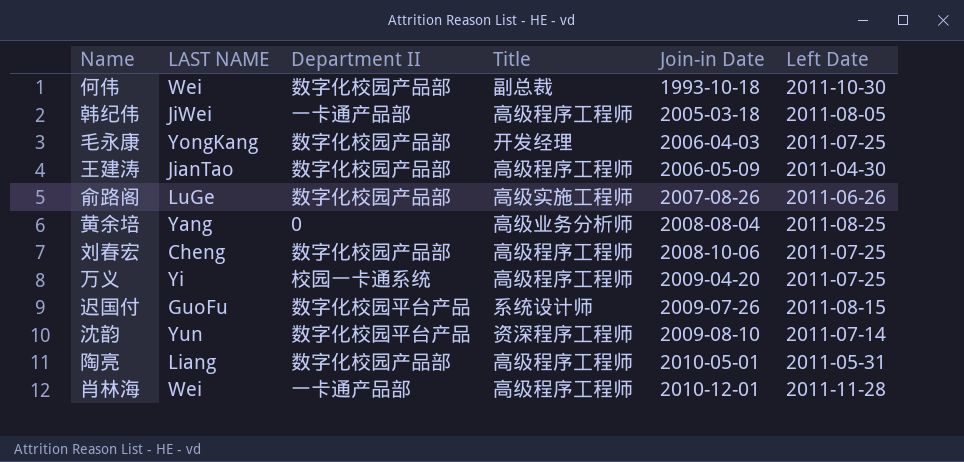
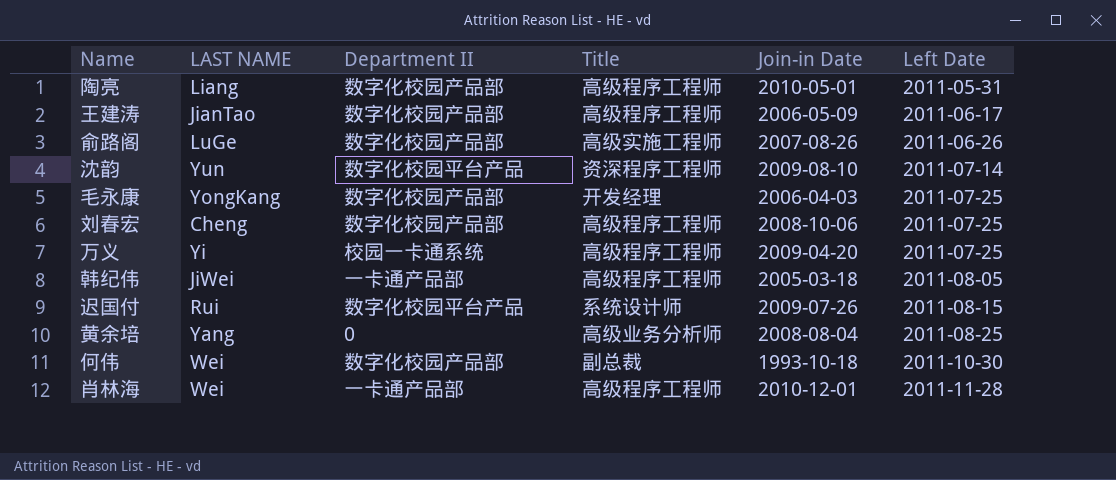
row order: Join-in Date ascending -> Left Date ascending
王建涛 | Left Date: 2011-04-30 -> 2011-06-17
迟国付 | LAST NAME: GuoFu -> Rui

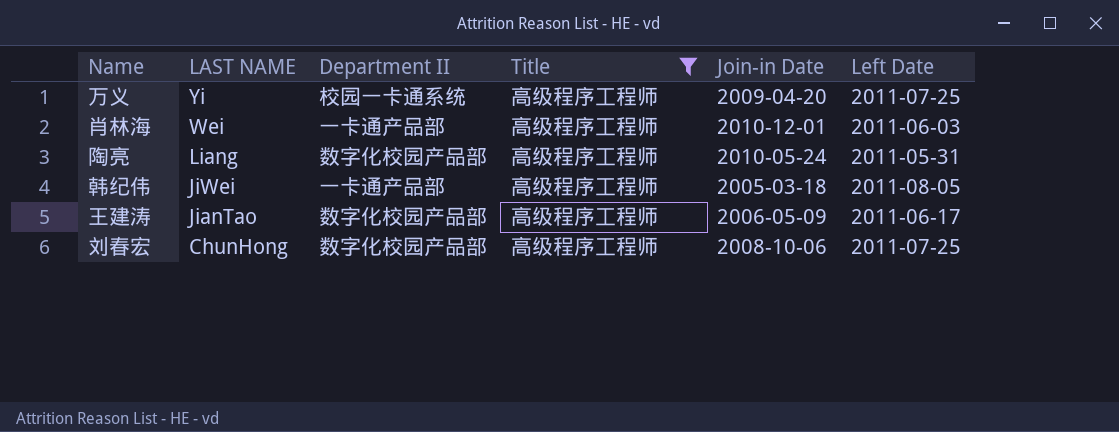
filter: none -> Title = 高级程序工程师
row order: Left Date ascending -> LAST NAME descending
肖林海 | Left Date: 2011-11-28 -> 2011-06-03
陶亮 | Join-in Date: 2010-05-01 -> 2010-05-24
刘春宏 | LAST NAME: Cheng -> ChunHong

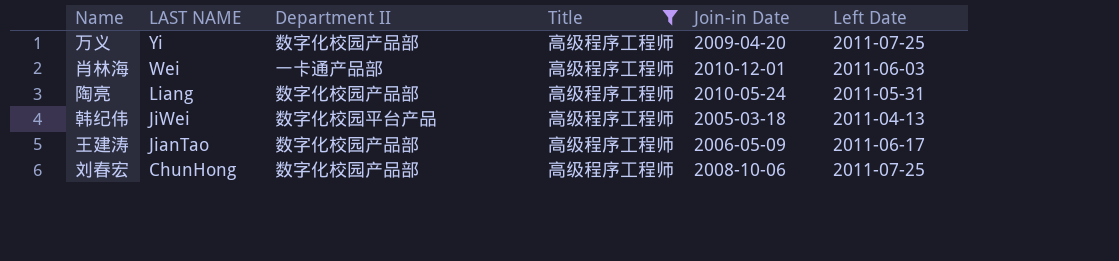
万义 | Department II: 校园一卡通系统 -> 数字化校园产品部
韩纪伟 | Department II: 一卡通产品部 -> 数字化校园平台产品
韩纪伟 | Left Date: 2011-08-05 -> 2011-04-13

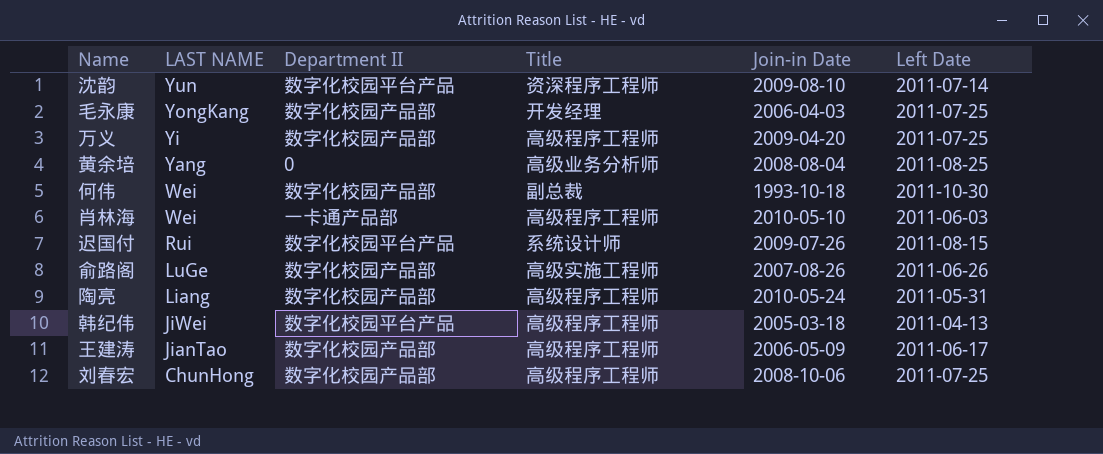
filter: Title = 高级程序工程师 -> none
肖林海 | Join-in Date: 2010-12-01 -> 2010-05-10

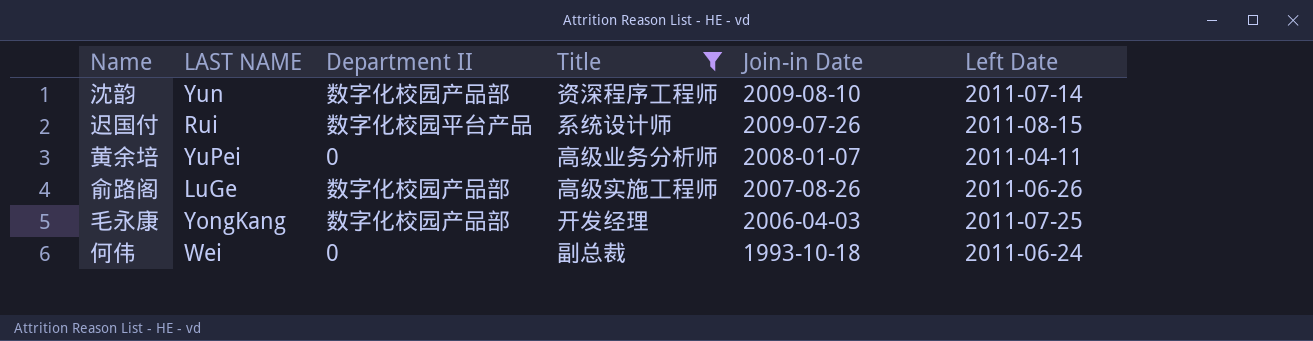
filter: none -> Title != 高级程序工程师
row order: LAST NAME descending -> Join-in Date descending
沈韵 | Department II: 数字化校园平台产品 -> 数字化校园产品部
黄余培 | LAST NAME: Yang -> YuPei
黄余培 | Join-in Date: 2008-08-04 -> 2008-01-07
黄余培 | Left Date: 2011-08-25 -> 2011-04-11
何伟 | Department II: 数字化校园产品部 -> 0
何伟 | Left Date: 2011-10-30 -> 2011-06-24

